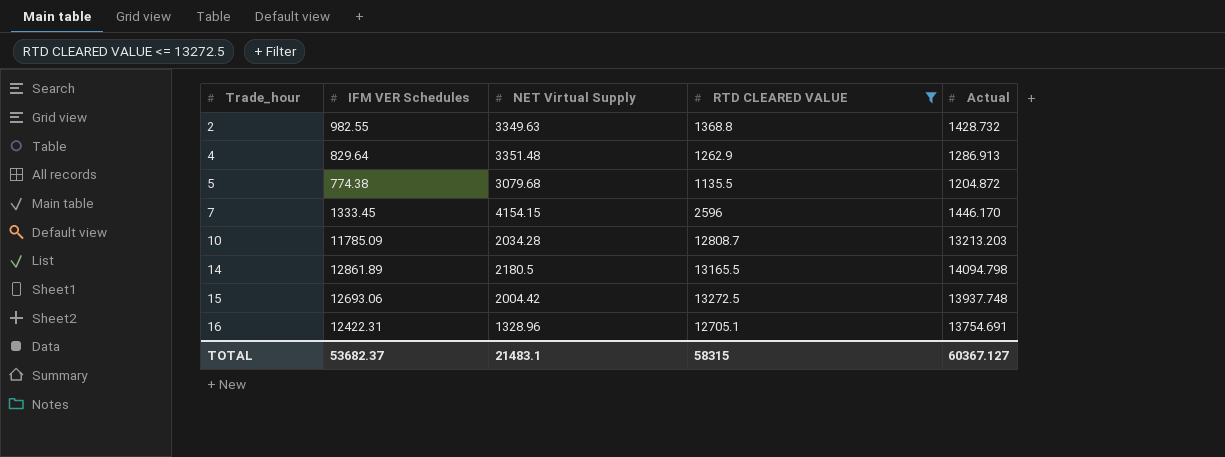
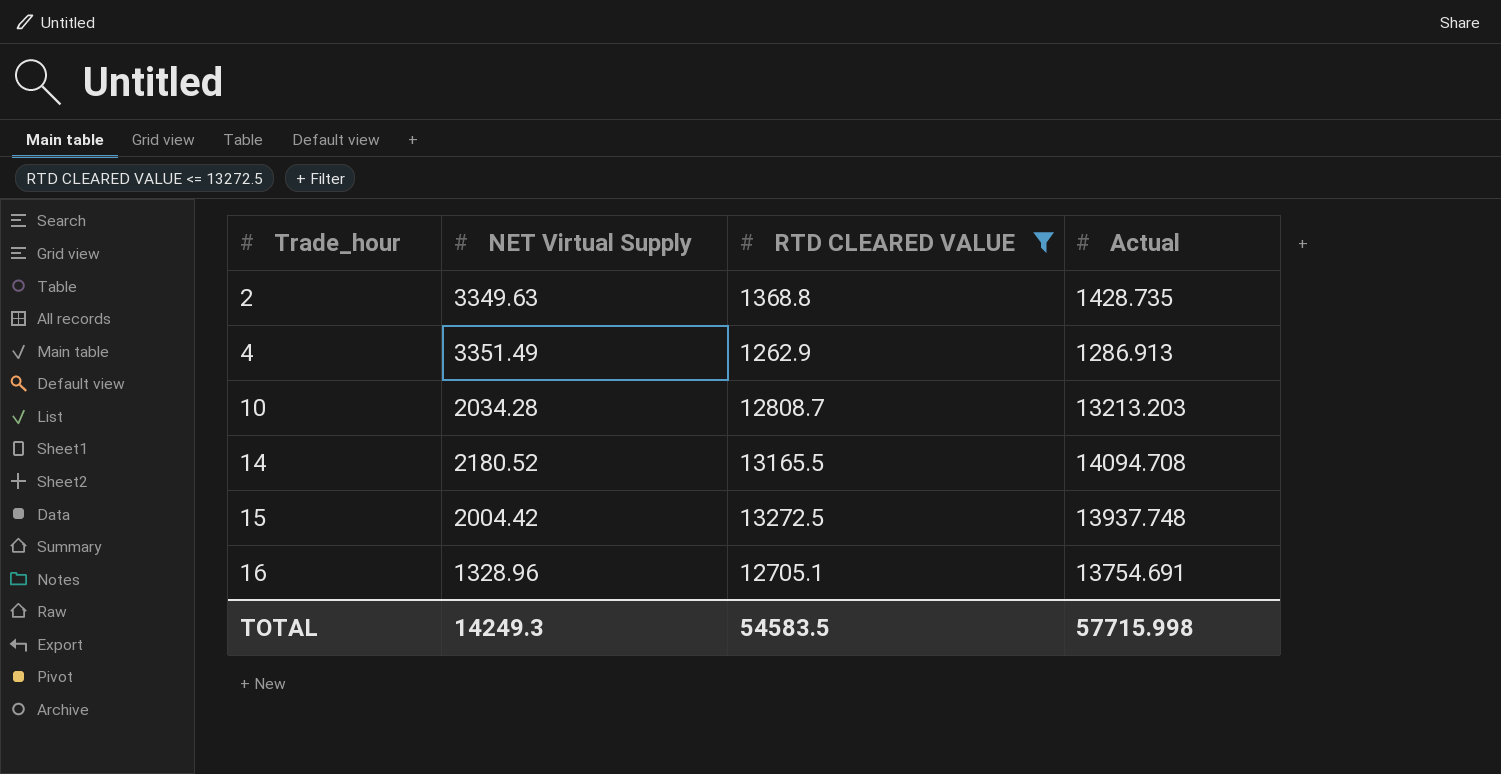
column IFM VER Schedules | position: 2 -> none
row 5: 774.38 | 3079.68 | 1135.5 | 1204.872 -> none
row 7: 1333.45 | 4154.15 | 2596 | 1446.170 -> none
2 | Actual: 1428.732 -> 1428.735
4 | NET Virtual Supply: 3351.48 -> 3351.49
14 | NET Virtual Supply: 2180.5 -> 2180.52
14 | Actual: 14094.798 -> 14094.708
TOTAL | NET Virtual Supply: 21483.1 -> 14249.3
TOTAL | RTD CLEARED VALUE: 58315 -> 54583.5
TOTAL | Actual: 60367.127 -> 57715.998

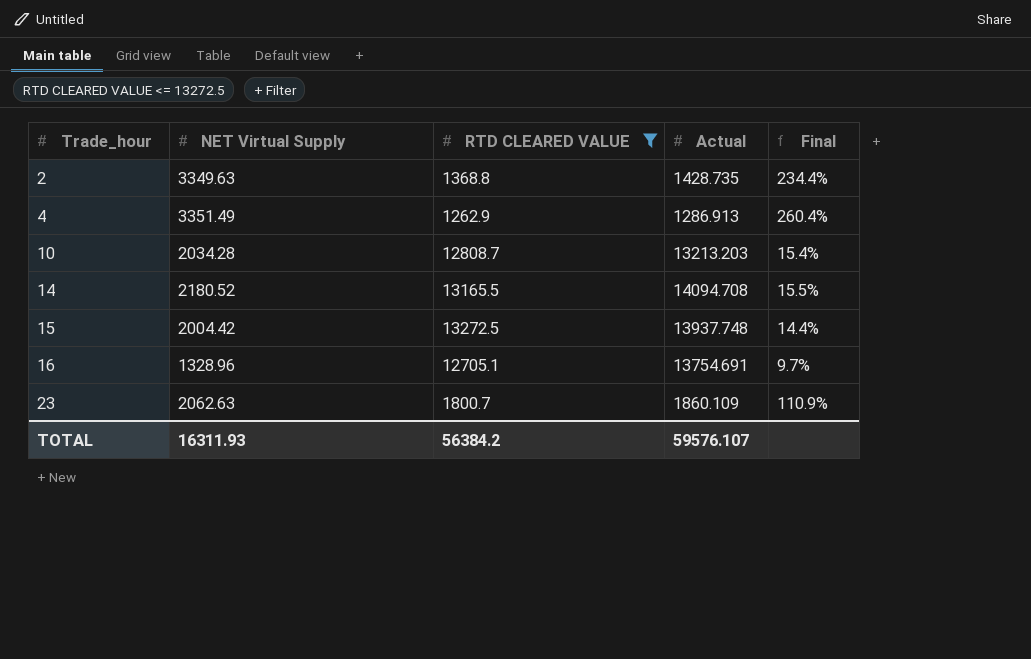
column Final | formula: none -> [NET Virtual Supply] / [Actual]
row 23: none -> 2062.63 | 1800.7 | 1860.109 | 110.9%
TOTAL | NET Virtual Supply: 14249.3 -> 16311.93
TOTAL | RTD CLEARED VALUE: 54583.5 -> 56384.2
TOTAL | Actual: 57715.998 -> 59576.107

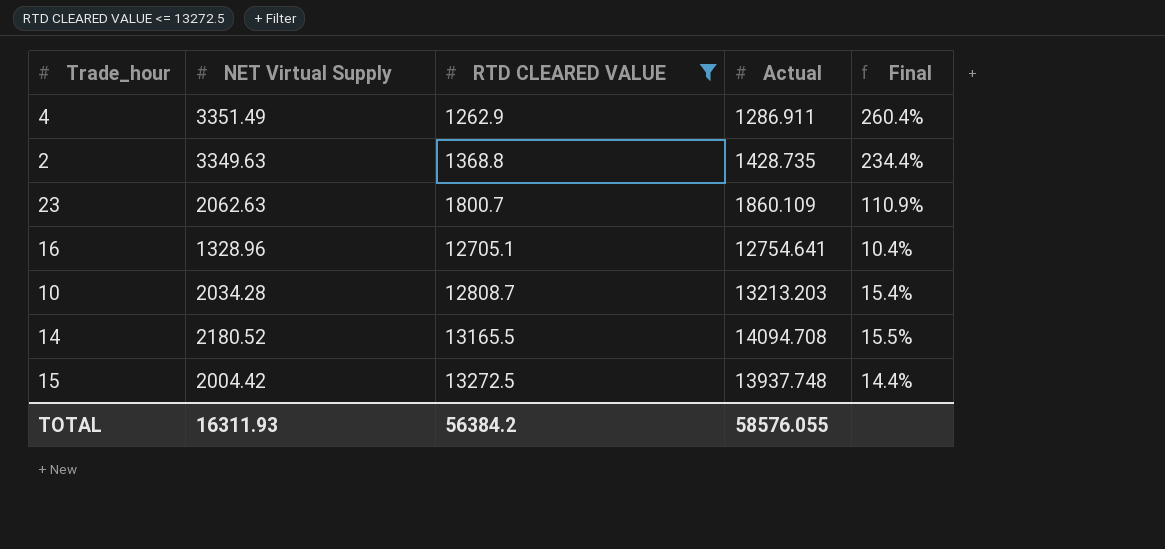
row order: Trade_hour ascending -> RTD CLEARED VALUE ascending
4 | Actual: 1286.913 -> 1286.911
16 | Actual: 13754.691 -> 12754.641
16 | Final: 9.7% -> 10.4%
TOTAL | Actual: 59576.107 -> 58576.055

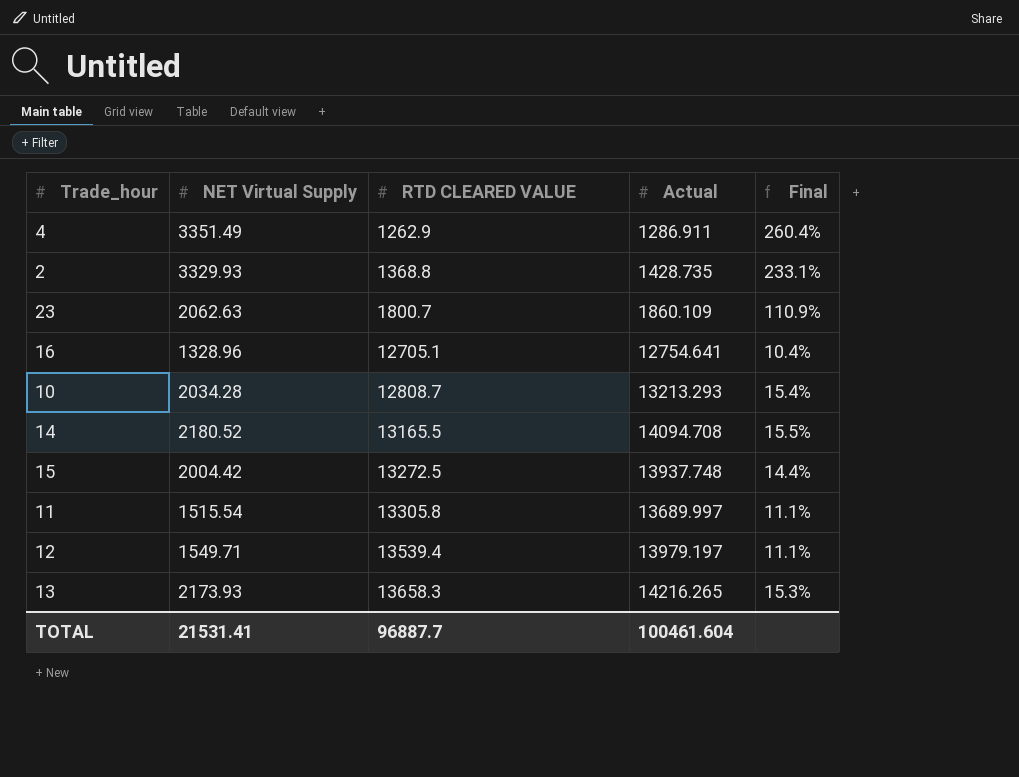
filter: RTD CLEARED VALUE <= 13272.5 -> none
2 | NET Virtual Supply: 3349.63 -> 3329.93
2 | Final: 234.4% -> 233.1%
10 | Actual: 13213.203 -> 13213.293
TOTAL | NET Virtual Supply: 16311.93 -> 21531.41
TOTAL | RTD CLEARED VALUE: 56384.2 -> 96887.7
TOTAL | Actual: 58576.055 -> 100461.604

